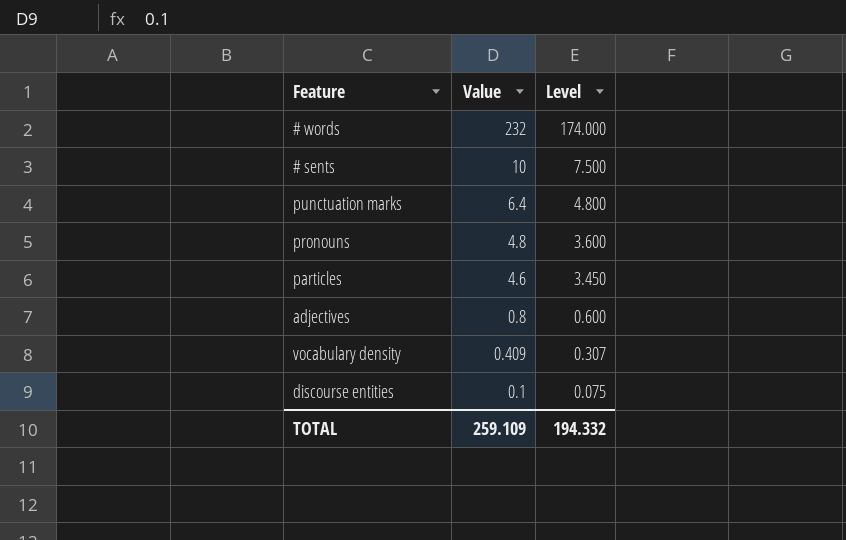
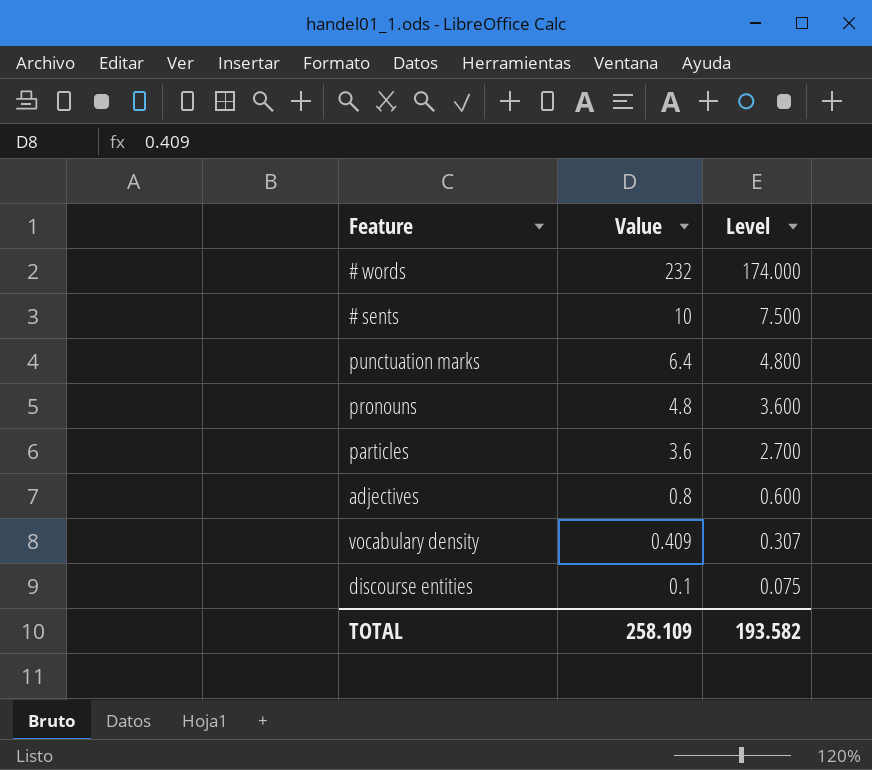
particles | Value: 4.6 -> 3.6
particles | Level: 3.450 -> 2.700
TOTAL | Value: 259.109 -> 258.109
TOTAL | Level: 194.332 -> 193.582

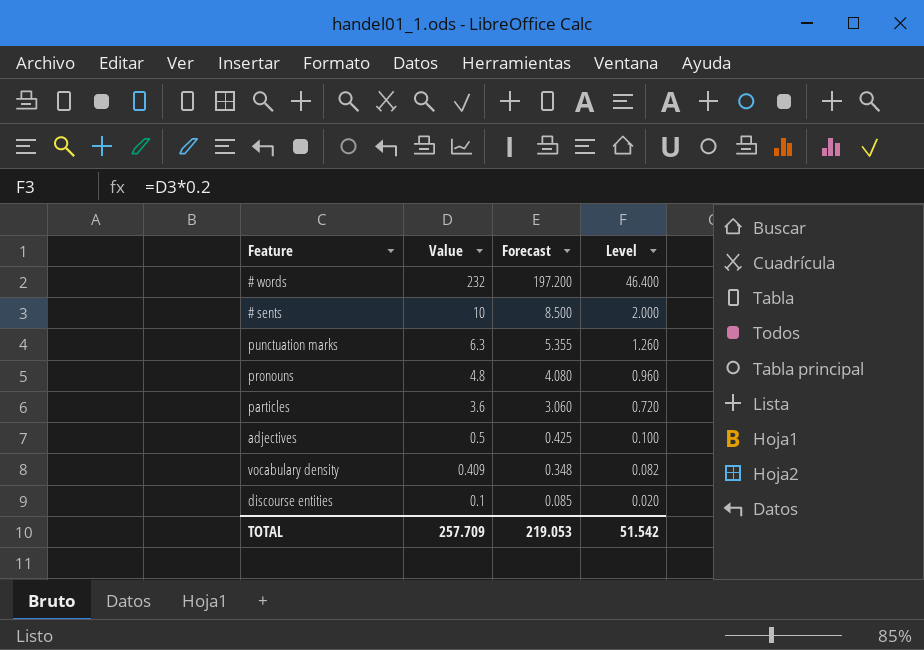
column Forecast | formula: none -> [Value] * 0.85
column Level | formula: [Value] * 0.75 -> [Value] * 0.2
punctuation marks | Value: 6.4 -> 6.3
adjectives | Value: 0.8 -> 0.5
TOTAL | Value: 258.109 -> 257.709
TOTAL | Level: 193.582 -> 51.542

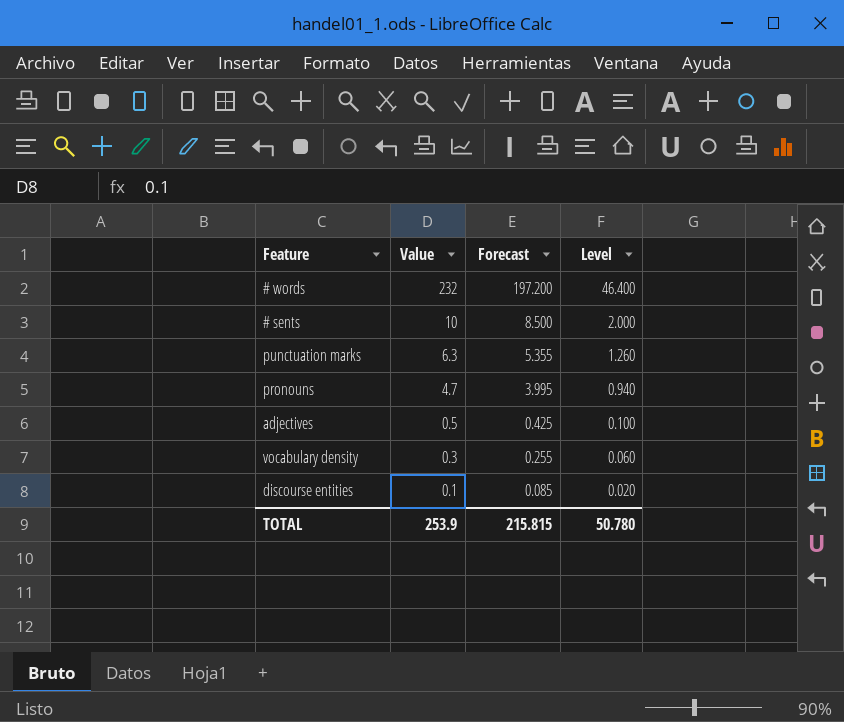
row particles: 3.6 | 3.060 | 0.720 -> none
pronouns | Value: 4.8 -> 4.7
pronouns | Forecast: 4.080 -> 3.995
pronouns | Level: 0.960 -> 0.940
vocabulary density | Value: 0.409 -> 0.3
vocabulary density | Forecast: 0.348 -> 0.255
vocabulary density | Level: 0.082 -> 0.060
TOTAL | Value: 257.709 -> 253.9
TOTAL | Forecast: 219.053 -> 215.815
TOTAL | Level: 51.542 -> 50.780

